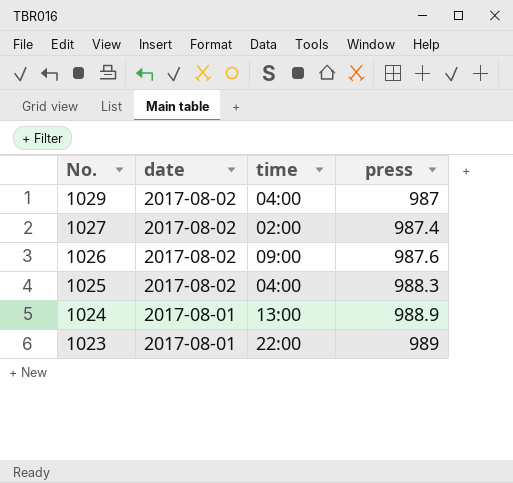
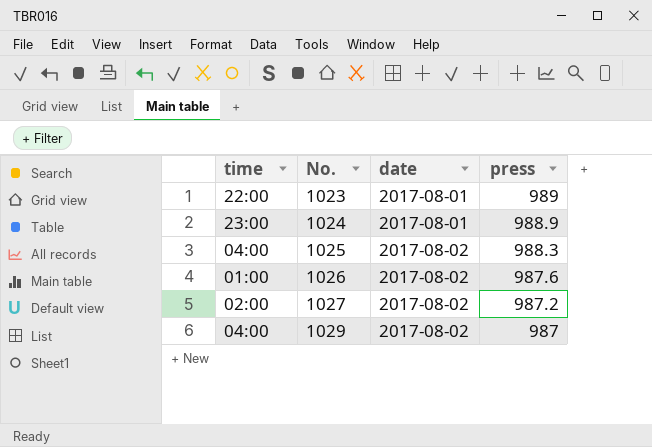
row order: No. descending -> No. ascending
column time | position: 3 -> 1
1024 | time: 13:00 -> 23:00
1026 | time: 09:00 -> 01:00
1027 | press: 987.4 -> 987.2

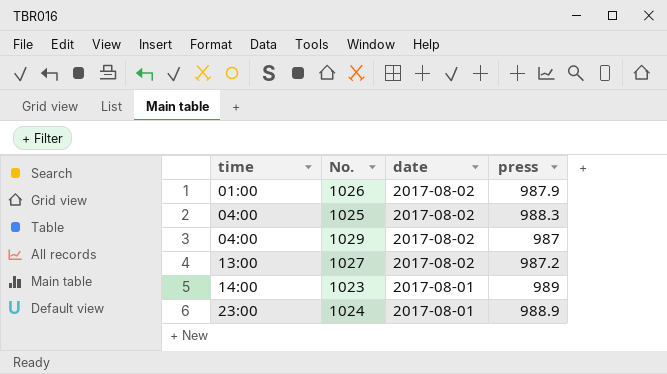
row order: No. ascending -> time ascending
1026 | press: 987.6 -> 987.9
1027 | time: 02:00 -> 13:00
1023 | time: 22:00 -> 14:00

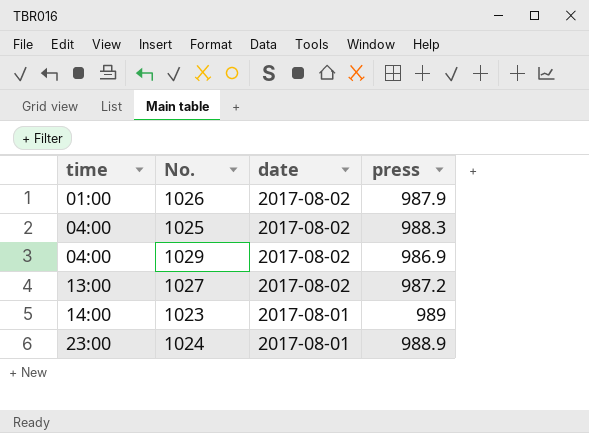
1029 | press: 987 -> 986.9

